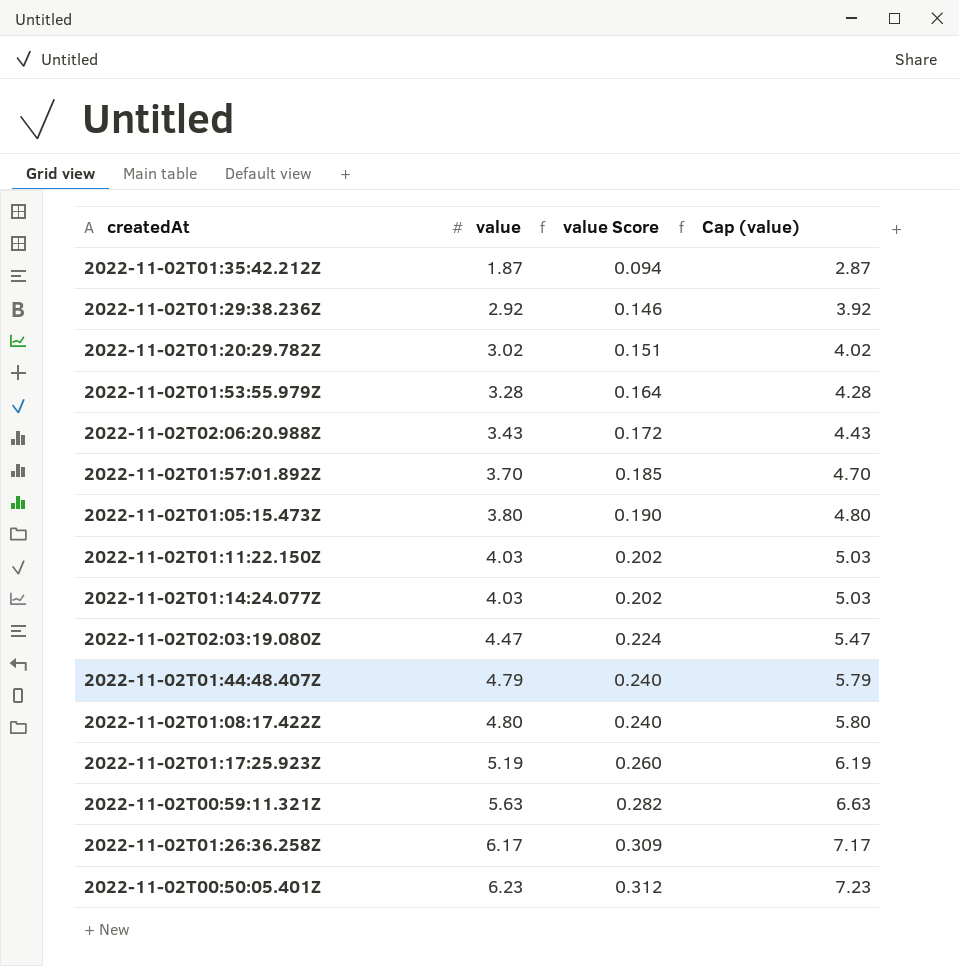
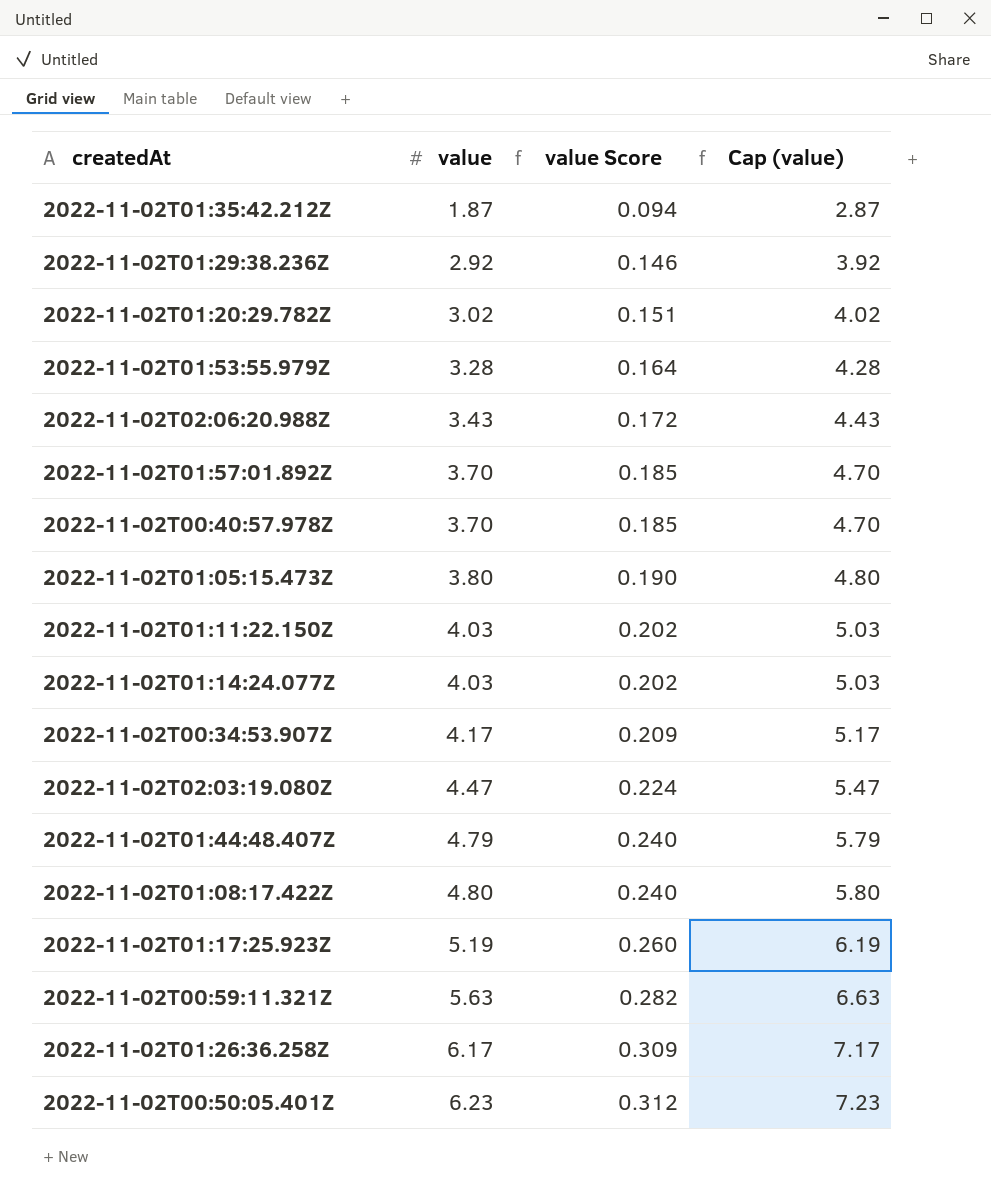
row 2022-11-02T00:40:57.978Z: none -> 3.70 | 0.185 | 4.70
row 2022-11-02T00:34:53.907Z: none -> 4.17 | 0.209 | 5.17

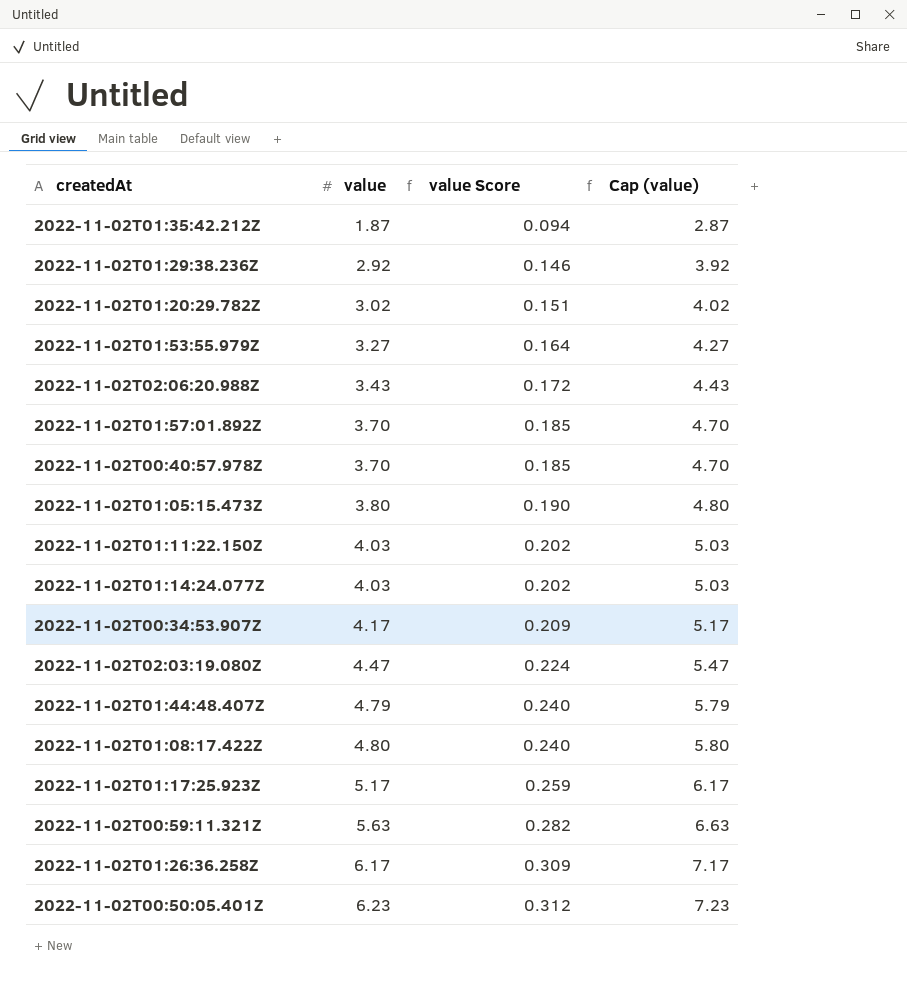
2022-11-02T01:53:55.979Z | value: 3.28 -> 3.27
2022-11-02T01:53:55.979Z | Cap (value): 4.28 -> 4.27
2022-11-02T01:17:25.923Z | value: 5.19 -> 5.17
2022-11-02T01:17:25.923Z | value Score: 0.260 -> 0.259
2022-11-02T01:17:25.923Z | Cap (value): 6.19 -> 6.17

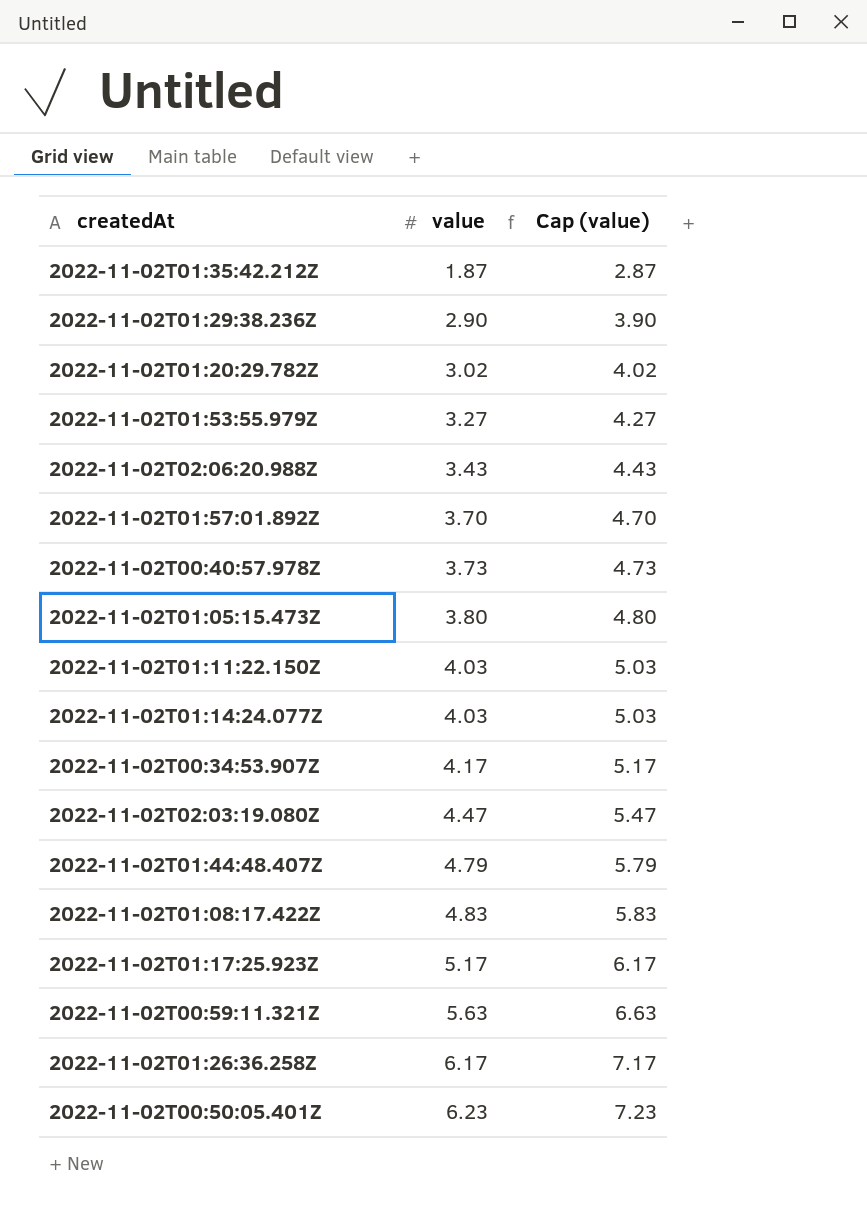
column value Score | formula: [value] * 0.05 -> none
2022-11-02T01:29:38.236Z | value: 2.92 -> 2.90
2022-11-02T01:29:38.236Z | Cap (value): 3.92 -> 3.90
2022-11-02T00:40:57.978Z | value: 3.70 -> 3.73
2022-11-02T00:40:57.978Z | Cap (value): 4.70 -> 4.73
2022-11-02T01:08:17.422Z | value: 4.80 -> 4.83
2022-11-02T01:08:17.422Z | Cap (value): 5.80 -> 5.83

